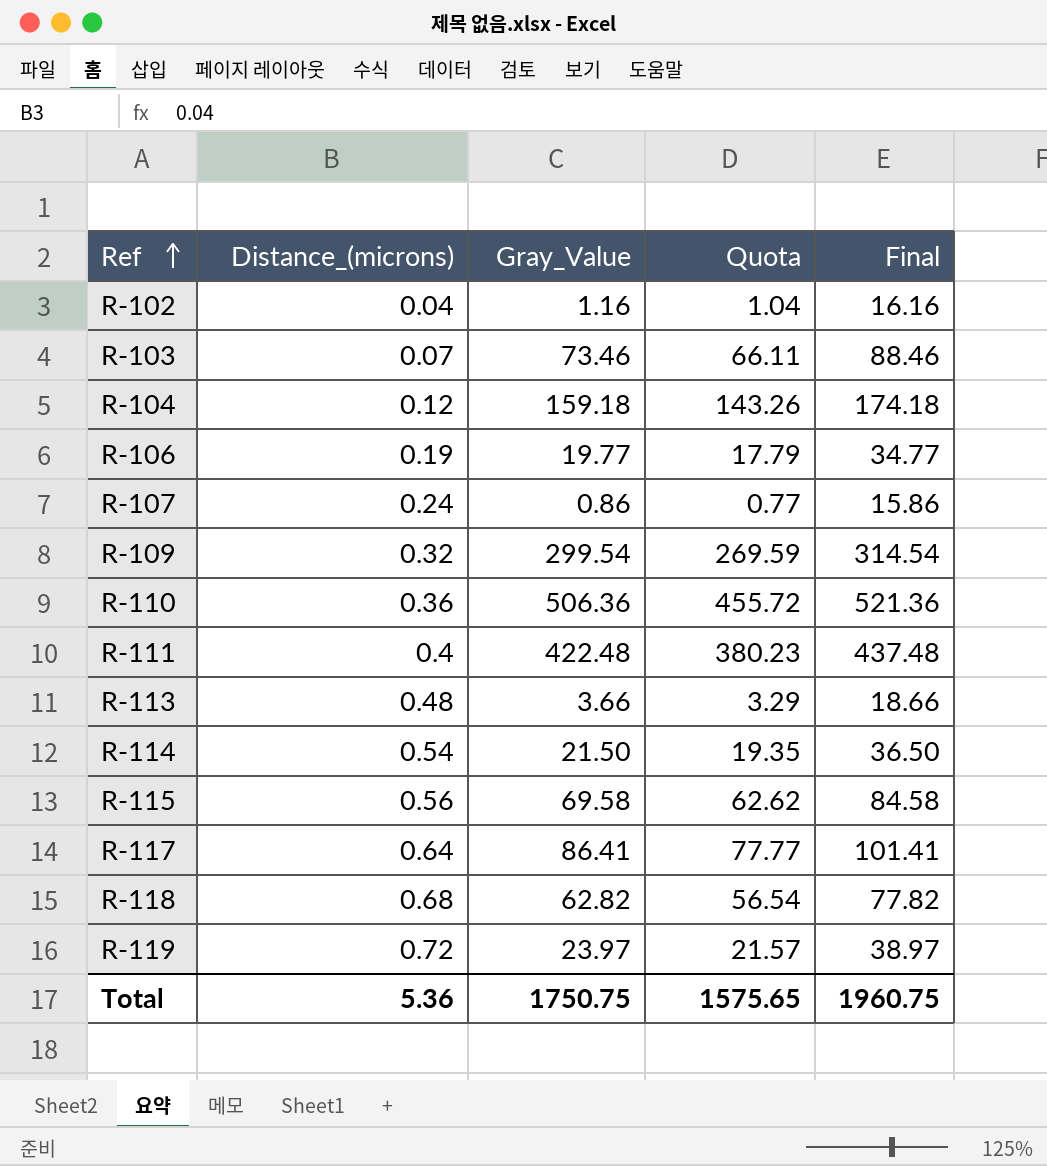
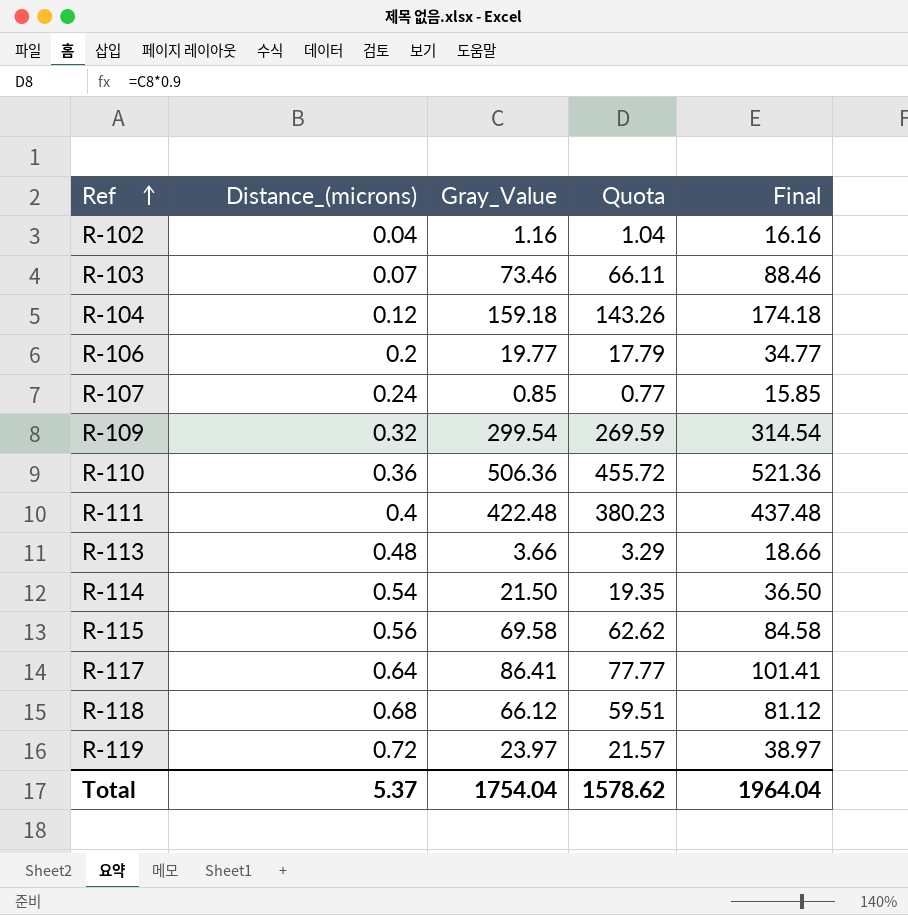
R-106 | Distance_(microns): 0.19 -> 0.2
R-107 | Gray_Value: 0.86 -> 0.85
R-107 | Final: 15.86 -> 15.85
R-118 | Gray_Value: 62.82 -> 66.12
R-118 | Quota: 56.54 -> 59.51
R-118 | Final: 77.82 -> 81.12
Total | Distance_(microns): 5.36 -> 5.37
Total | Gray_Value: 1750.75 -> 1754.04
Total | Quota: 1575.65 -> 1578.62
Total | Final: 1960.75 -> 1964.04

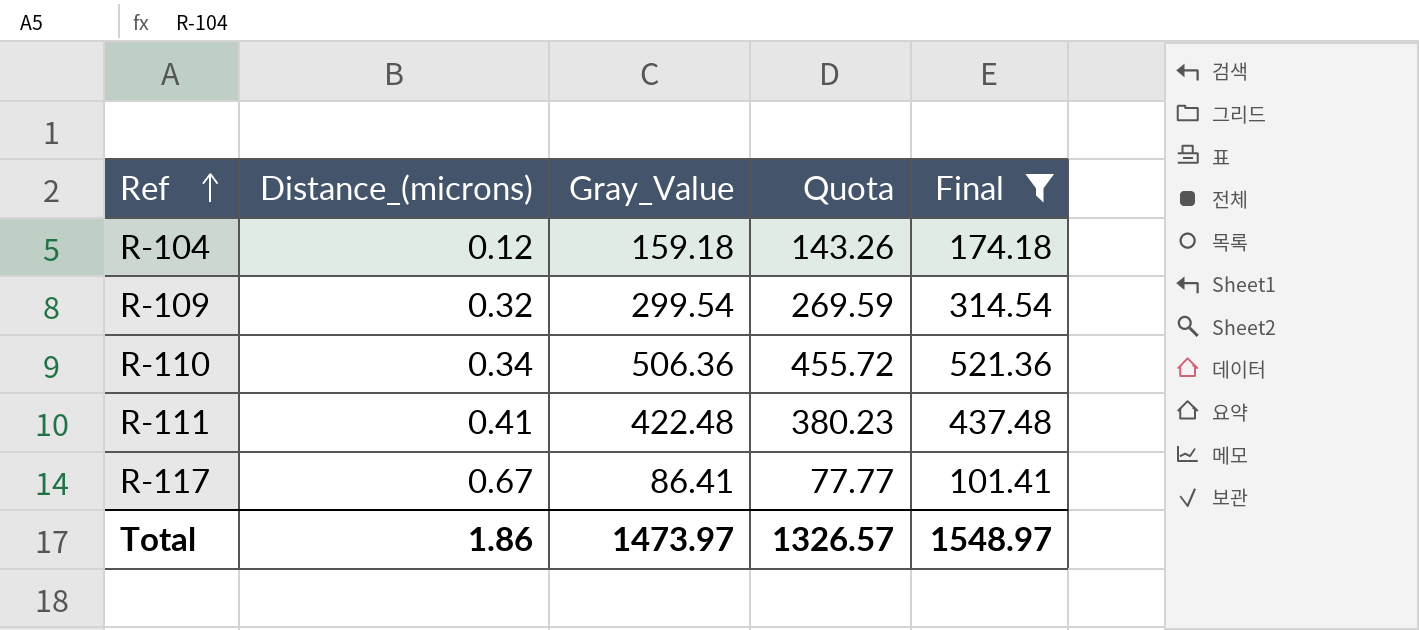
filter: none -> Final >= 101.41
R-110 | Distance_(microns): 0.36 -> 0.34
R-111 | Distance_(microns): 0.4 -> 0.41
R-117 | Distance_(microns): 0.64 -> 0.67
Total | Distance_(microns): 5.37 -> 1.86
Total | Gray_Value: 1754.04 -> 1473.97
Total | Quota: 1578.62 -> 1326.57
Total | Final: 1964.04 -> 1548.97

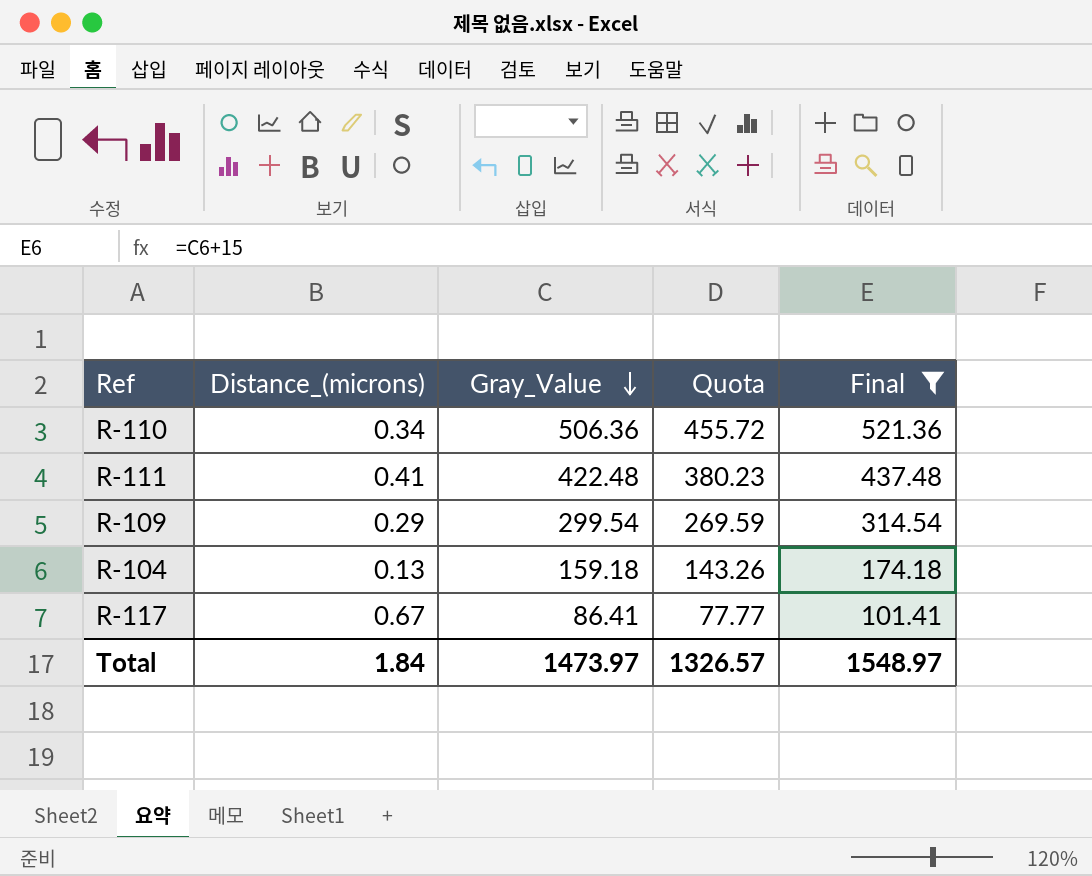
row order: Ref ascending -> Gray_Value descending
R-109 | Distance_(microns): 0.32 -> 0.29
R-104 | Distance_(microns): 0.12 -> 0.13
Total | Distance_(microns): 1.86 -> 1.84

